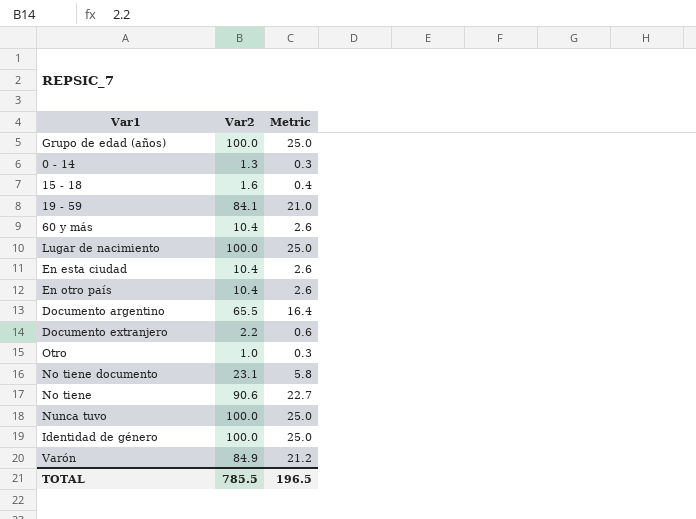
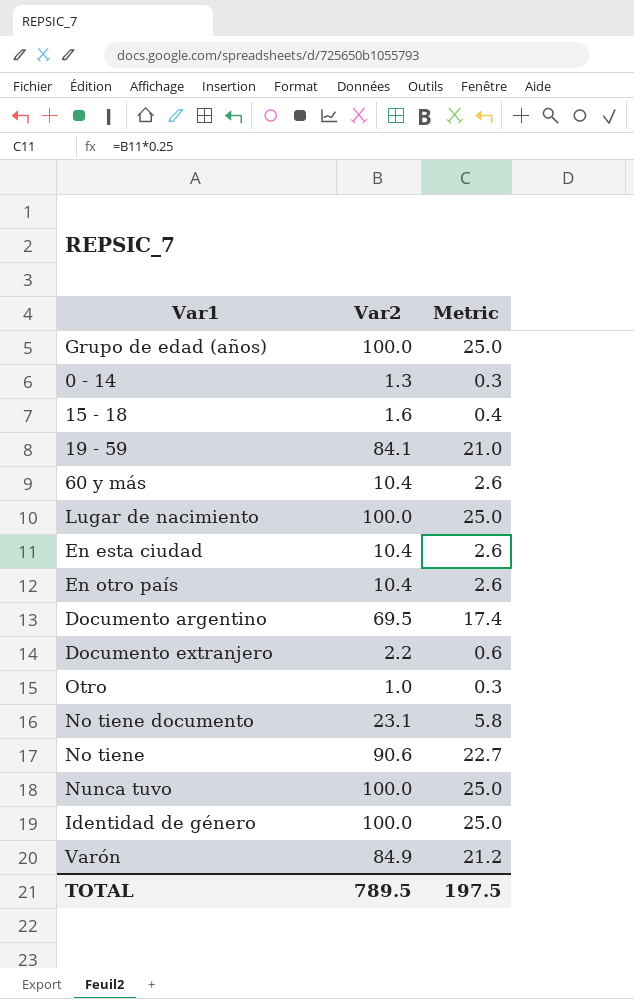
Documento argentino | Var2: 65.5 -> 69.5
Documento argentino | Metric: 16.4 -> 17.4
TOTAL | Var2: 785.5 -> 789.5
TOTAL | Metric: 196.5 -> 197.5

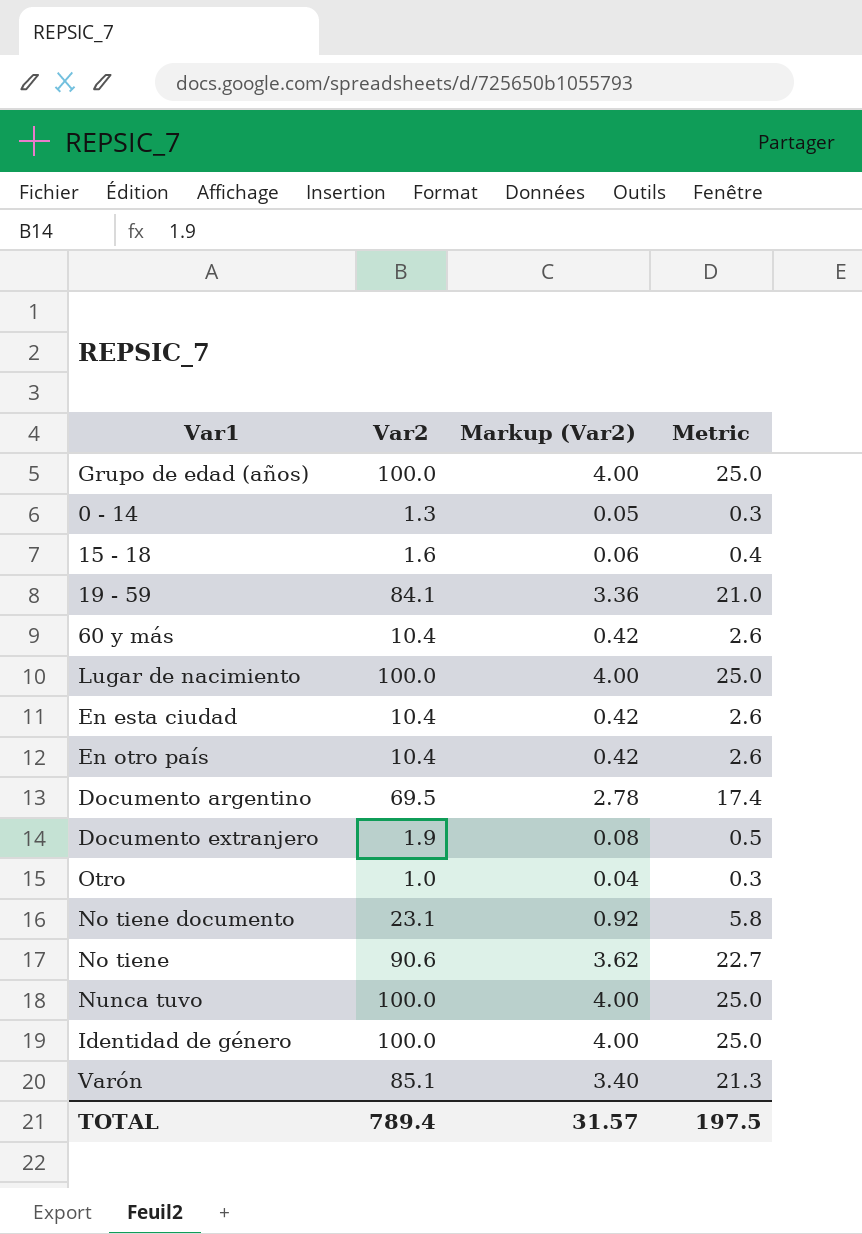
column Markup (Var2) | formula: none -> [Var2] * 0.04
Documento extranjero | Var2: 2.2 -> 1.9
Documento extranjero | Metric: 0.6 -> 0.5
Varón | Var2: 84.9 -> 85.1
Varón | Metric: 21.2 -> 21.3
TOTAL | Var2: 789.5 -> 789.4

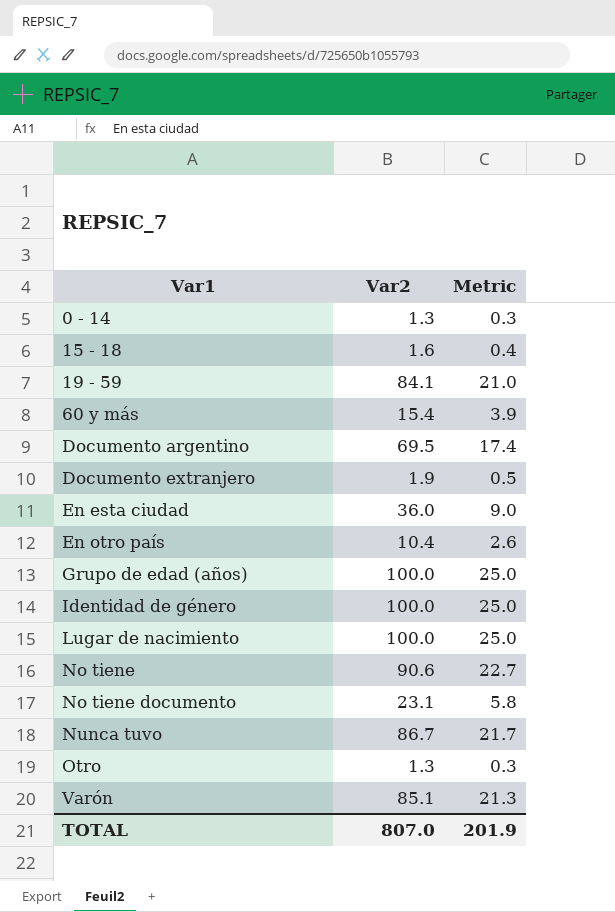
row order: none -> Var1 ascending
column Markup (Var2) | formula: [Var2] * 0.04 -> none
60 y más | Var2: 10.4 -> 15.4
60 y más | Metric: 2.6 -> 3.9
En esta ciudad | Var2: 10.4 -> 36.0
En esta ciudad | Metric: 2.6 -> 9.0
Nunca tuvo | Var2: 100.0 -> 86.7
Nunca tuvo | Metric: 25.0 -> 21.7
Otro | Var2: 1.0 -> 1.3
TOTAL | Var2: 789.4 -> 807.0
TOTAL | Metric: 197.5 -> 201.9

